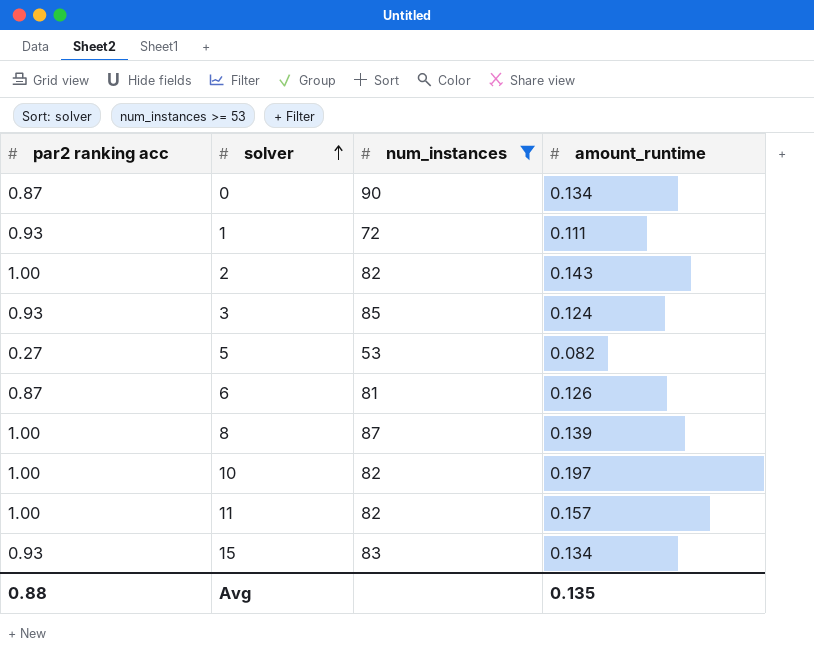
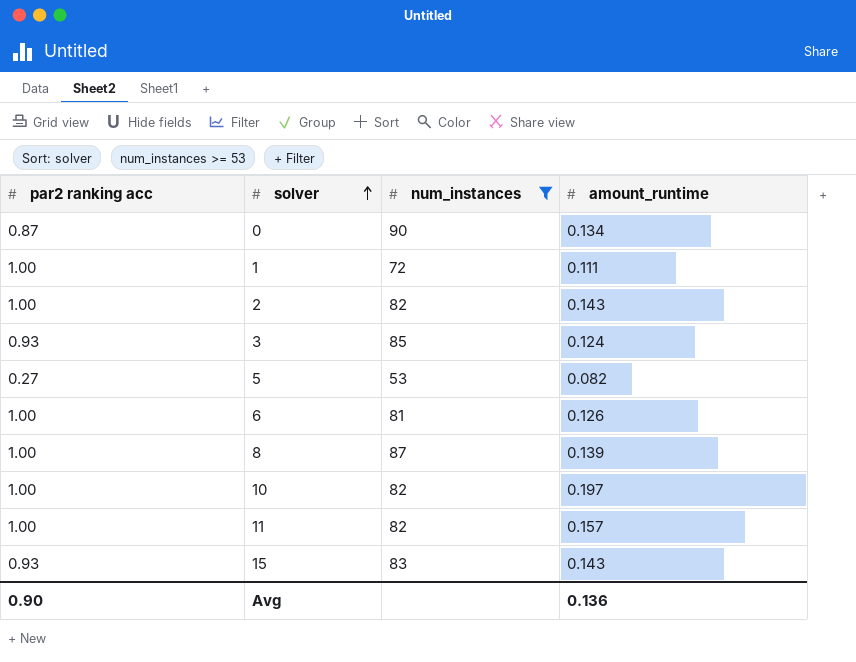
1 | par2 ranking acc: 0.93 -> 1.00
6 | par2 ranking acc: 0.87 -> 1.00
15 | amount_runtime: 0.134 -> 0.143
Avg | par2 ranking acc: 0.88 -> 0.90
Avg | amount_runtime: 0.135 -> 0.136

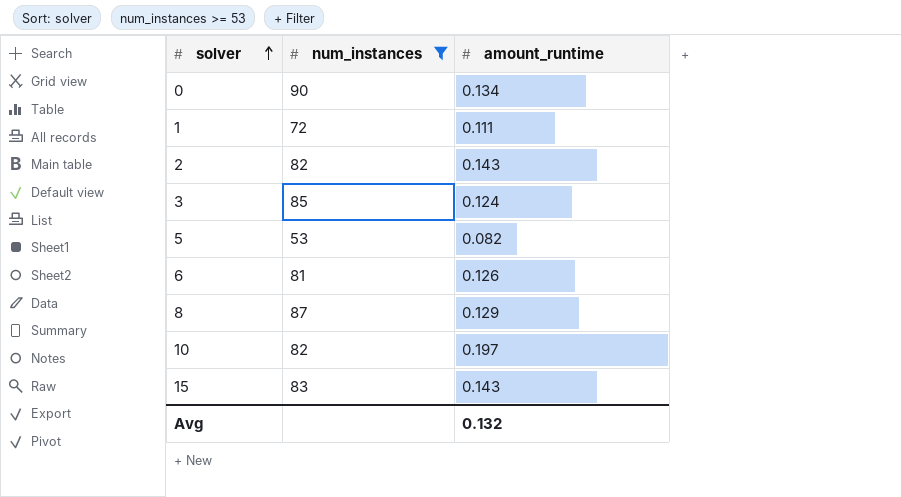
column par2 ranking acc | position: 1 -> none
row 11: 1.00 | 82 | 0.157 -> none
8 | amount_runtime: 0.139 -> 0.129
Avg | amount_runtime: 0.136 -> 0.132

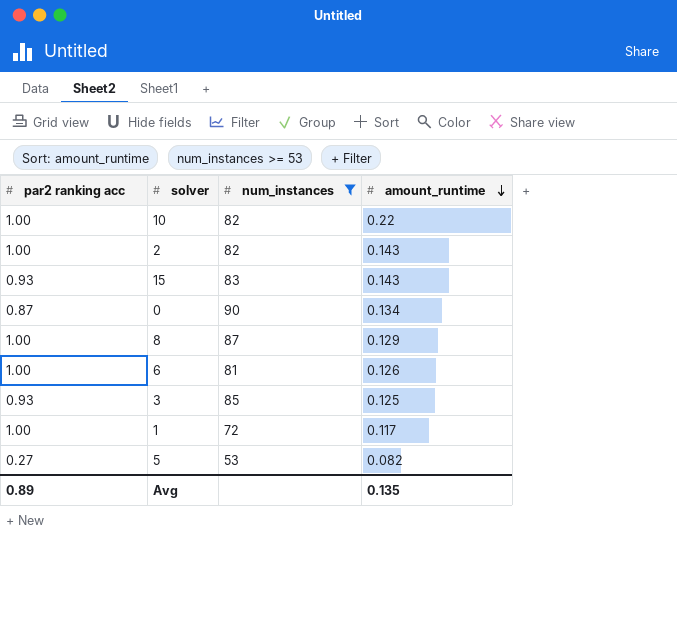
row order: solver ascending -> amount_runtime descending
column par2 ranking acc | position: none -> 1
10 | amount_runtime: 0.197 -> 0.22
3 | amount_runtime: 0.124 -> 0.125
1 | amount_runtime: 0.111 -> 0.117
Avg | amount_runtime: 0.132 -> 0.135

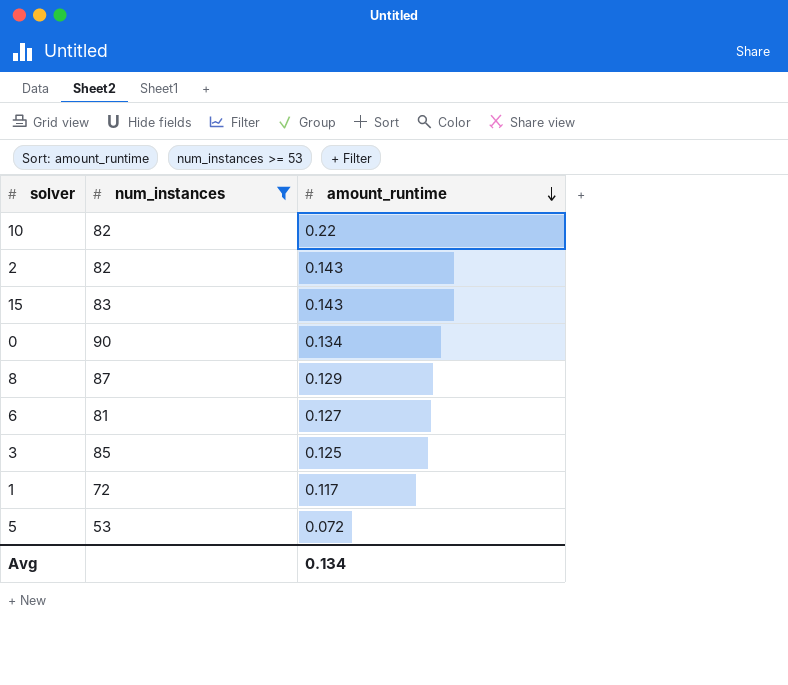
column par2 ranking acc | position: 1 -> none
6 | amount_runtime: 0.126 -> 0.127
5 | amount_runtime: 0.082 -> 0.072
Avg | amount_runtime: 0.135 -> 0.134

